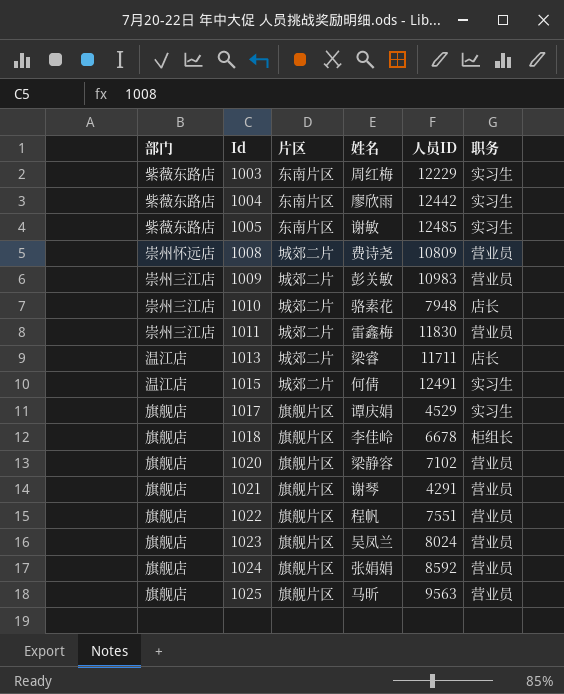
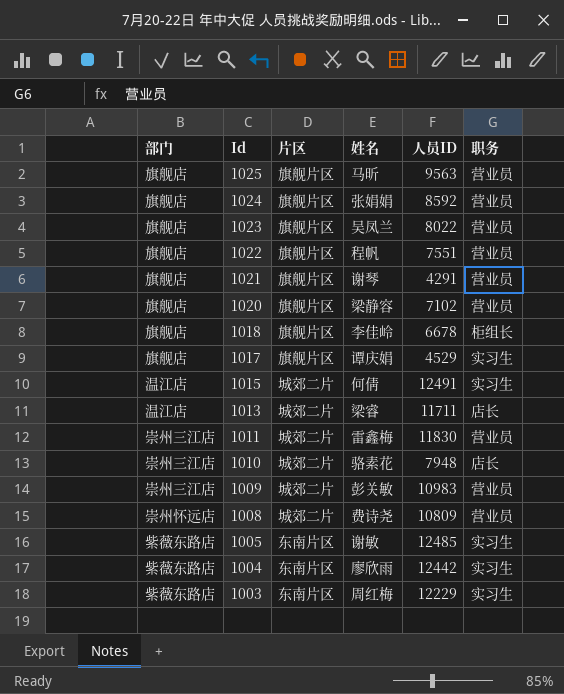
row order: Id ascending -> Id descending
1023 | 人员ID: 8024 -> 8022

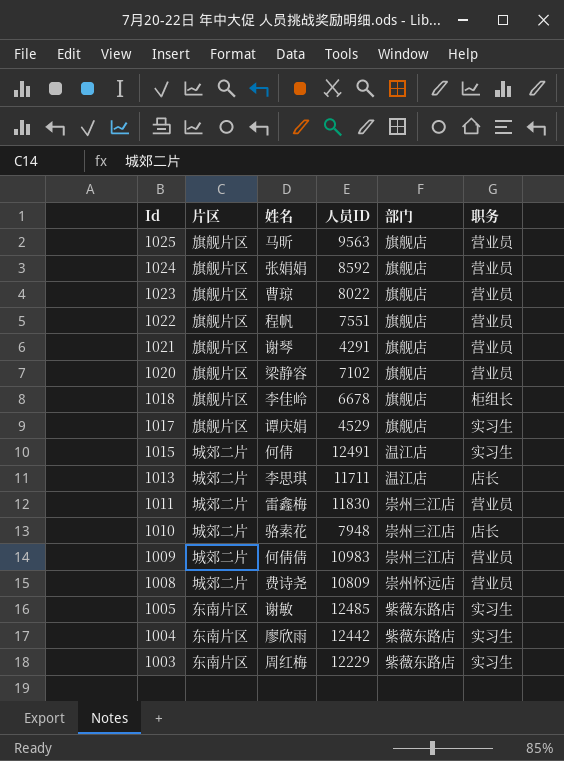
column 部门 | position: 1 -> 5
1023 | 姓名: 吴凤兰 -> 曹琼
1013 | 姓名: 梁睿 -> 李思琪
1009 | 姓名: 彭关敏 -> 何倩倩

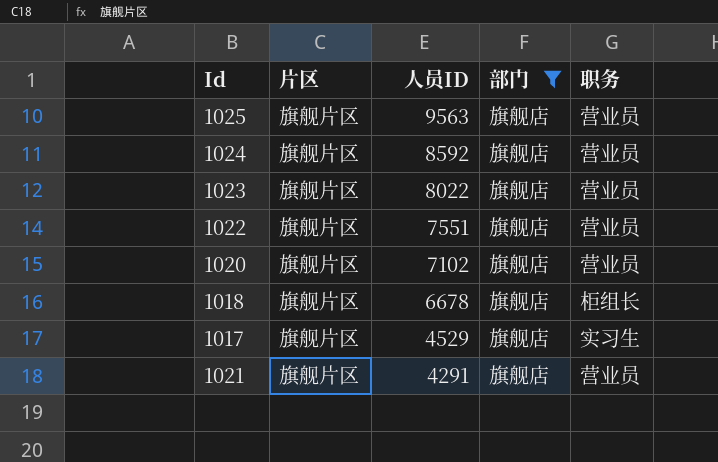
filter: none -> 部门 = 旗舰店
row order: Id descending -> 人员ID descending
column 姓名 | position: 3 -> none

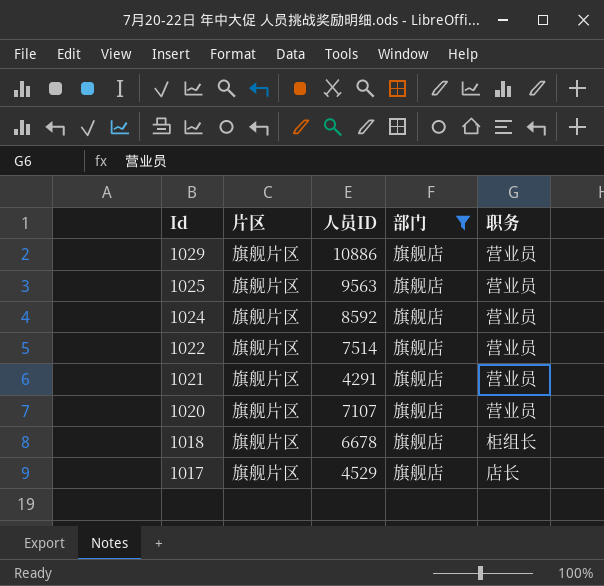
row order: 人员ID descending -> Id descending
row 1023: 旗舰片区 | 8022 | 旗舰店 | 营业员 -> none
row 1029: none -> 旗舰片区 | 10886 | 旗舰店 | 营业员
1022 | 人员ID: 7551 -> 7514
1020 | 人员ID: 7102 -> 7107
1017 | 职务: 实习生 -> 店长

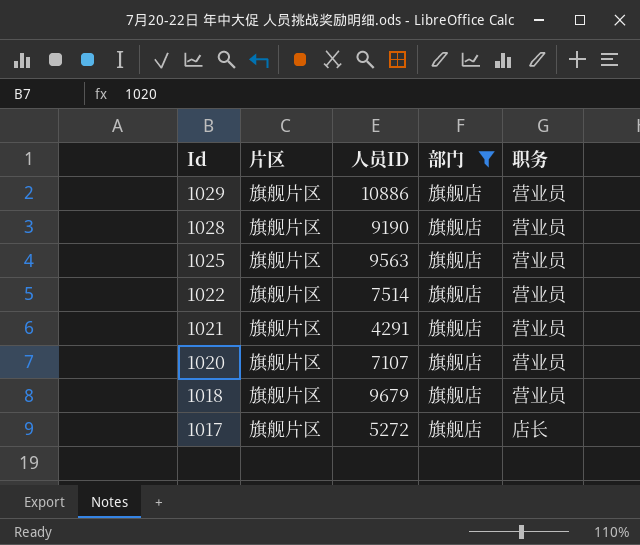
row 1024: 旗舰片区 | 8592 | 旗舰店 | 营业员 -> none
row 1028: none -> 旗舰片区 | 9190 | 旗舰店 | 营业员
1018 | 人员ID: 6678 -> 9679
1018 | 职务: 柜组长 -> 营业员
1017 | 人员ID: 4529 -> 5272

